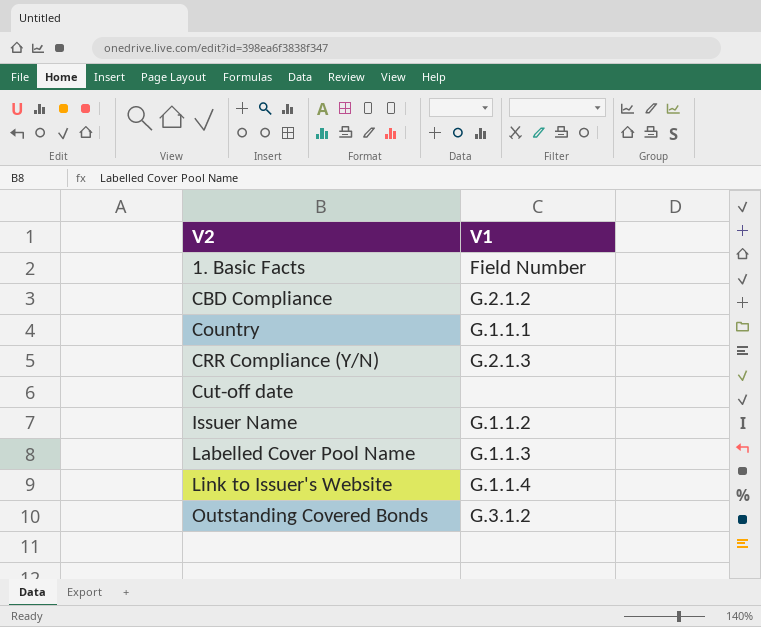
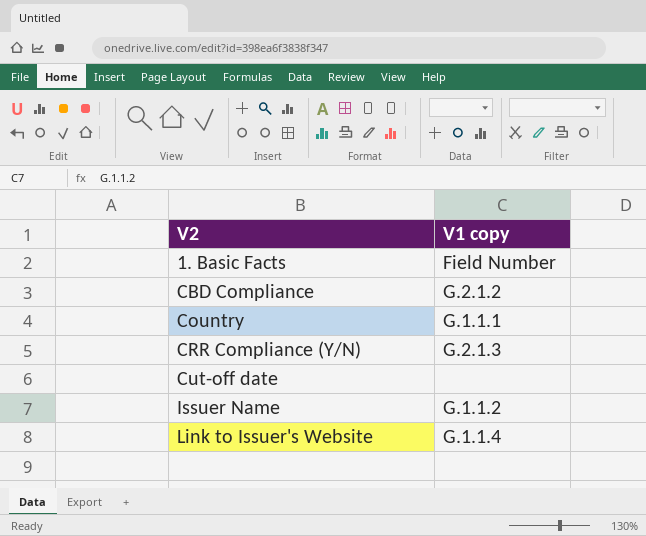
column name: V1 -> V1 copy
row Labelled Cover Pool Name: G.1.1.3 -> none
row Outstanding Covered Bonds: G.3.1.2 -> none

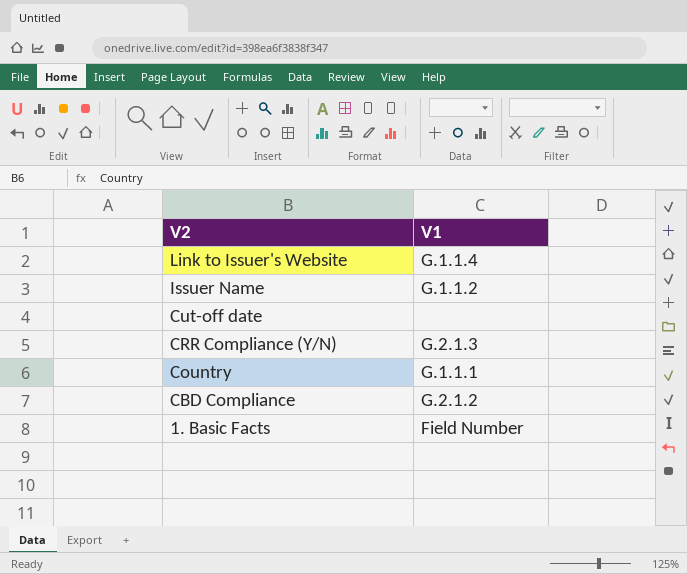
row order: V2 ascending -> V2 descending
column name: V1 copy -> V1

